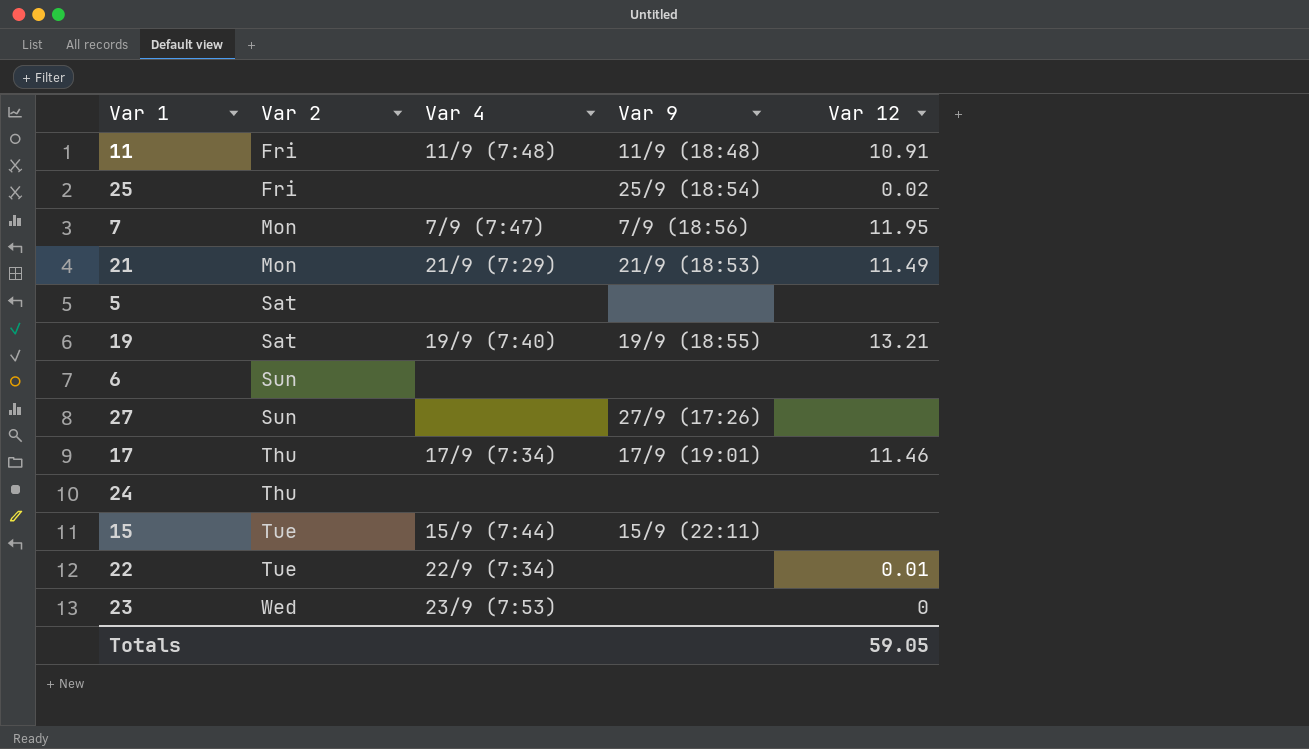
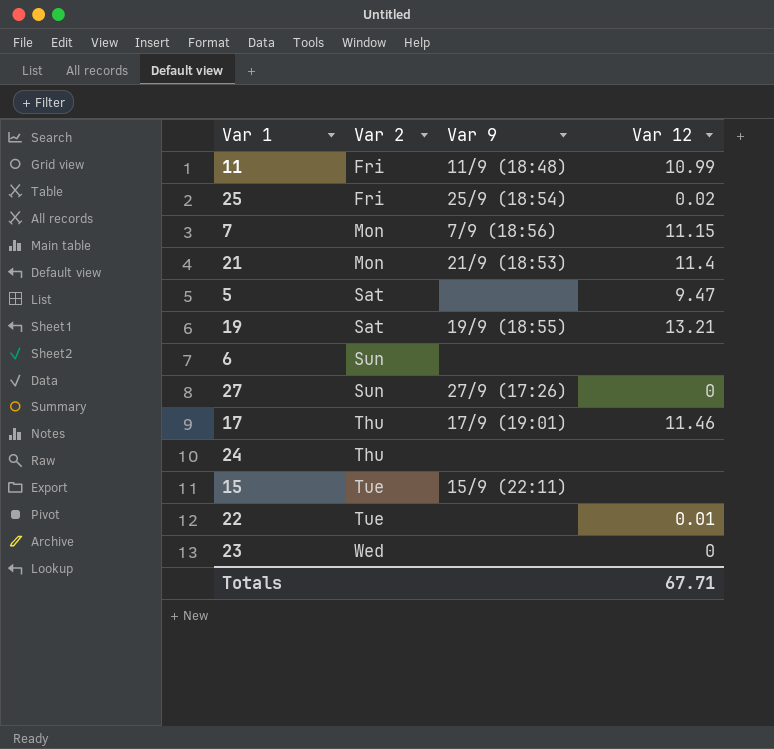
column Var 4 | position: 3 -> none
11 | Var 12: 10.91 -> 10.99
7 | Var 12: 11.95 -> 11.15
21 | Var 12: 11.49 -> 11.4
5 | Var 12: none -> 9.47
27 | Var 12: none -> 0
Totals | Var 12: 59.05 -> 67.71

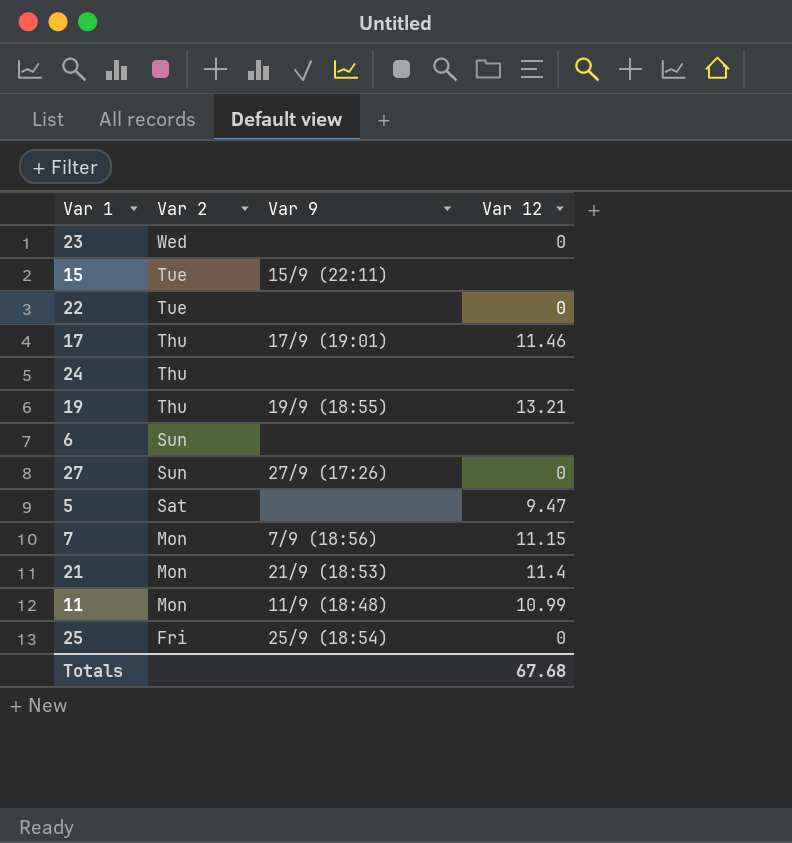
row order: Var 2 ascending -> Var 2 descending
22 | Var 12: 0.01 -> 0
19 | Var 2: Sat -> Thu
11 | Var 2: Fri -> Mon
25 | Var 12: 0.02 -> 0
Totals | Var 12: 67.71 -> 67.68

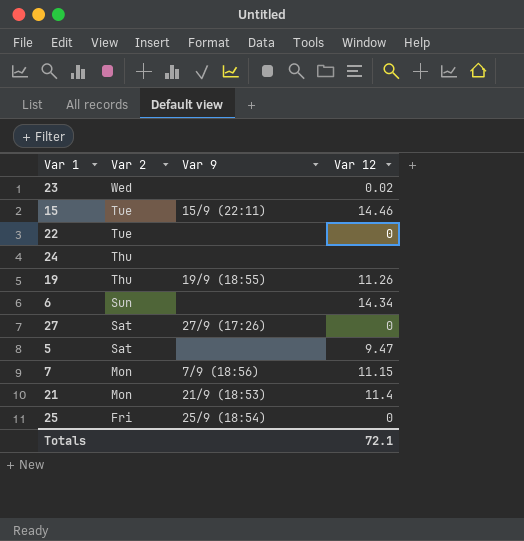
row 17: Thu | 17/9 (19:01) | 11.46 -> none
row 11: Mon | 11/9 (18:48) | 10.99 -> none
23 | Var 12: 0 -> 0.02
15 | Var 12: none -> 14.46
19 | Var 12: 13.21 -> 11.26
6 | Var 12: none -> 14.34
27 | Var 2: Sun -> Sat
Totals | Var 12: 67.68 -> 72.1

